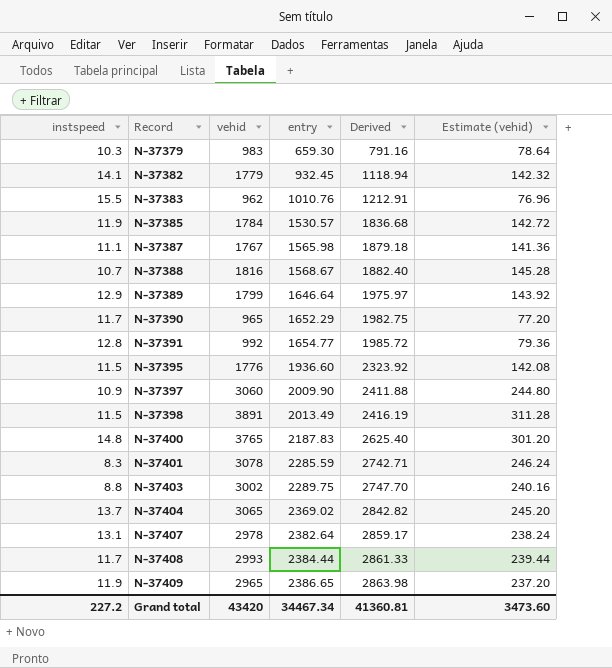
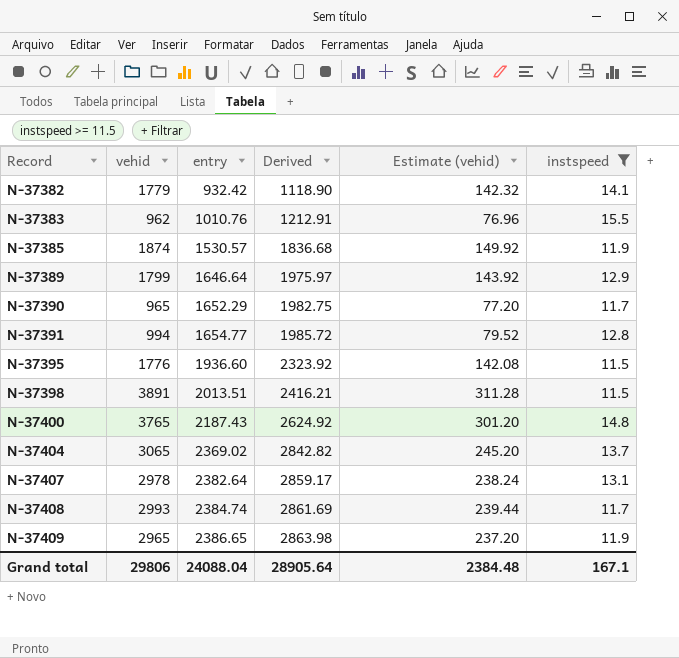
filter: none -> instspeed >= 11.5
column instspeed | position: 1 -> 6
N-37382 | entry: 932.45 -> 932.42
N-37382 | Derived: 1118.94 -> 1118.90
N-37385 | vehid: 1784 -> 1874
N-37385 | Estimate (vehid): 142.72 -> 149.92
N-37391 | vehid: 992 -> 994
N-37391 | Estimate (vehid): 79.36 -> 79.52
N-37398 | entry: 2013.49 -> 2013.51
N-37398 | Derived: 2416.19 -> 2416.21
N-37400 | entry: 2187.83 -> 2187.43
N-37400 | Derived: 2625.40 -> 2624.92
N-37408 | entry: 2384.44 -> 2384.74
N-37408 | Derived: 2861.33 -> 2861.69
Grand total | vehid: 43420 -> 29806
Grand total | entry: 34467.34 -> 24088.04
Grand total | Derived: 41360.81 -> 28905.64
Grand total | Estimate (vehid): 3473.60 -> 2384.48
Grand total | instspeed: 227.2 -> 167.1

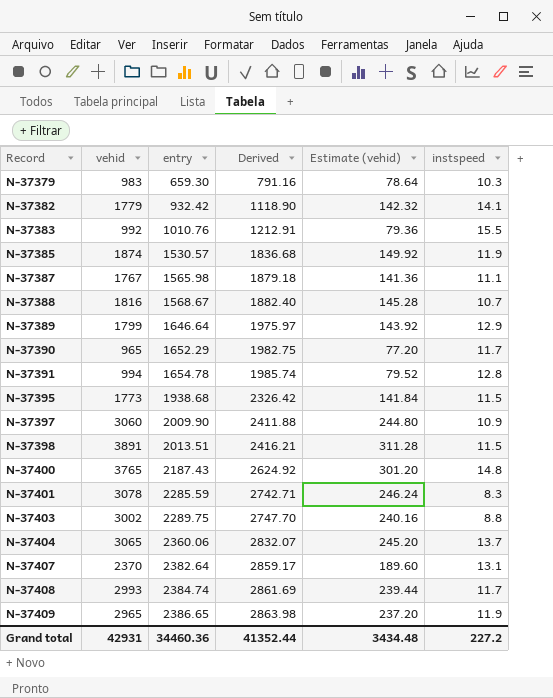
filter: instspeed >= 11.5 -> none
N-37383 | vehid: 962 -> 992
N-37383 | Estimate (vehid): 76.96 -> 79.36
N-37391 | entry: 1654.77 -> 1654.78
N-37391 | Derived: 1985.72 -> 1985.74
N-37395 | vehid: 1776 -> 1773
N-37395 | entry: 1936.60 -> 1938.68
N-37395 | Derived: 2323.92 -> 2326.42
N-37395 | Estimate (vehid): 142.08 -> 141.84
N-37404 | entry: 2369.02 -> 2360.06
N-37404 | Derived: 2842.82 -> 2832.07
N-37407 | vehid: 2978 -> 2370
N-37407 | Estimate (vehid): 238.24 -> 189.60
Grand total | vehid: 29806 -> 42931
Grand total | entry: 24088.04 -> 34460.36
Grand total | Derived: 28905.64 -> 41352.44
Grand total | Estimate (vehid): 2384.48 -> 3434.48
Grand total | instspeed: 167.1 -> 227.2

